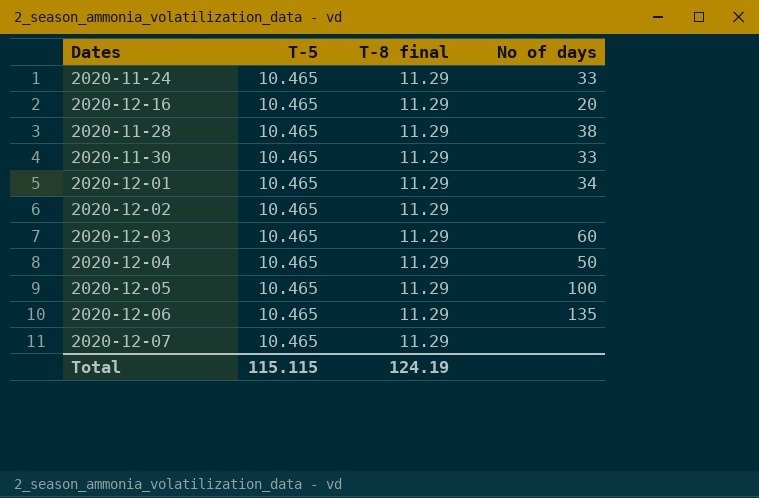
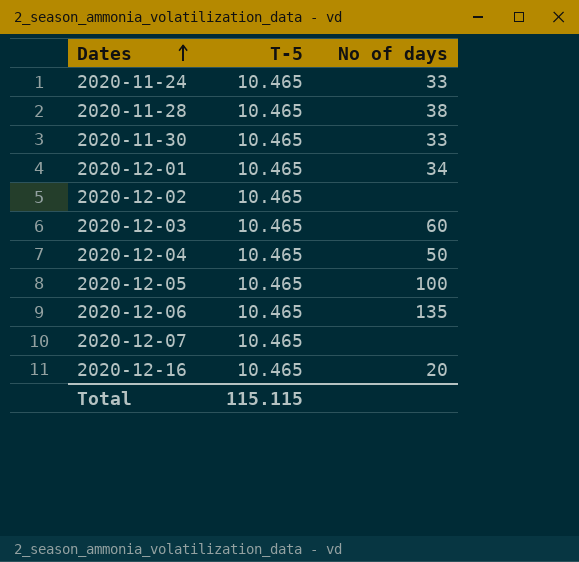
row order: none -> Dates ascending
column T-8 final | position: 3 -> none

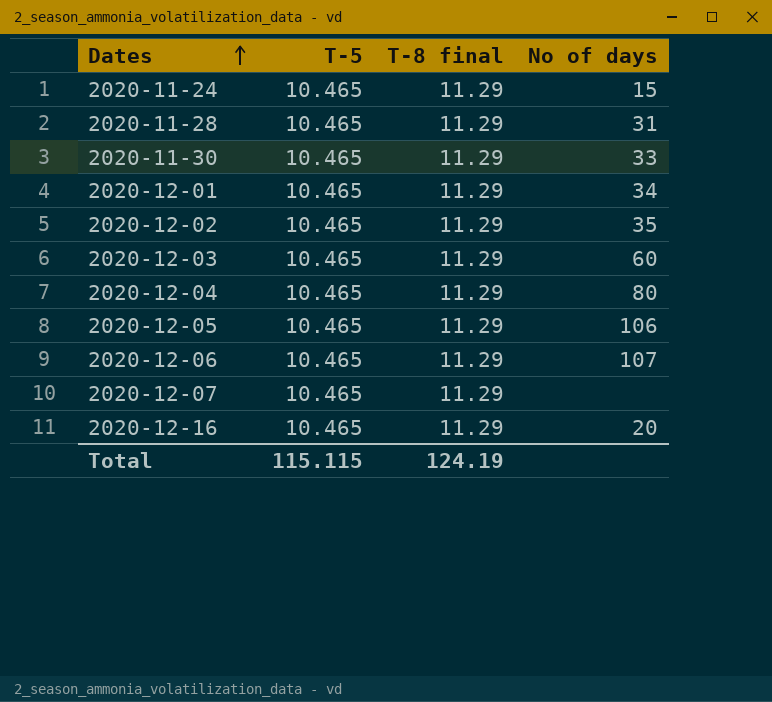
column T-8 final | position: none -> 3
2020-11-24 | No of days: 33 -> 15
2020-11-28 | No of days: 38 -> 31
2020-12-02 | No of days: none -> 35
2020-12-04 | No of days: 50 -> 80
2020-12-05 | No of days: 100 -> 106
2020-12-06 | No of days: 135 -> 107

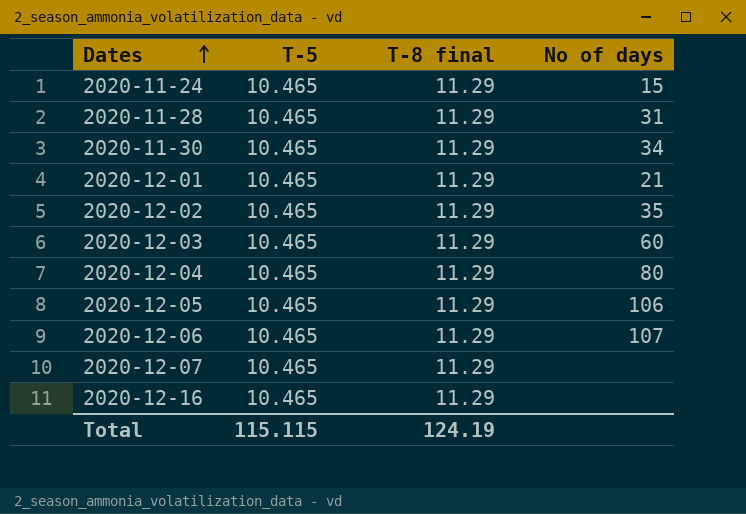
2020-11-30 | No of days: 33 -> 34
2020-12-01 | No of days: 34 -> 21
2020-12-16 | No of days: 20 -> none

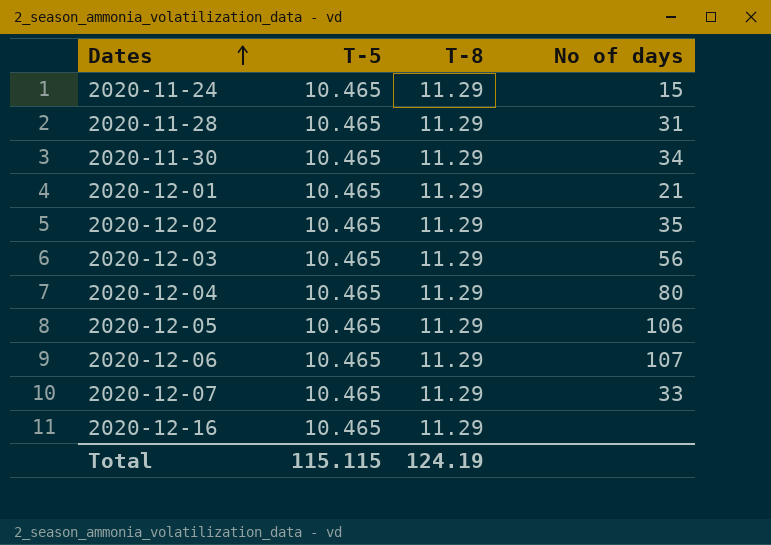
column name: T-8 final -> T-8
2020-12-03 | No of days: 60 -> 56
2020-12-07 | No of days: none -> 33

